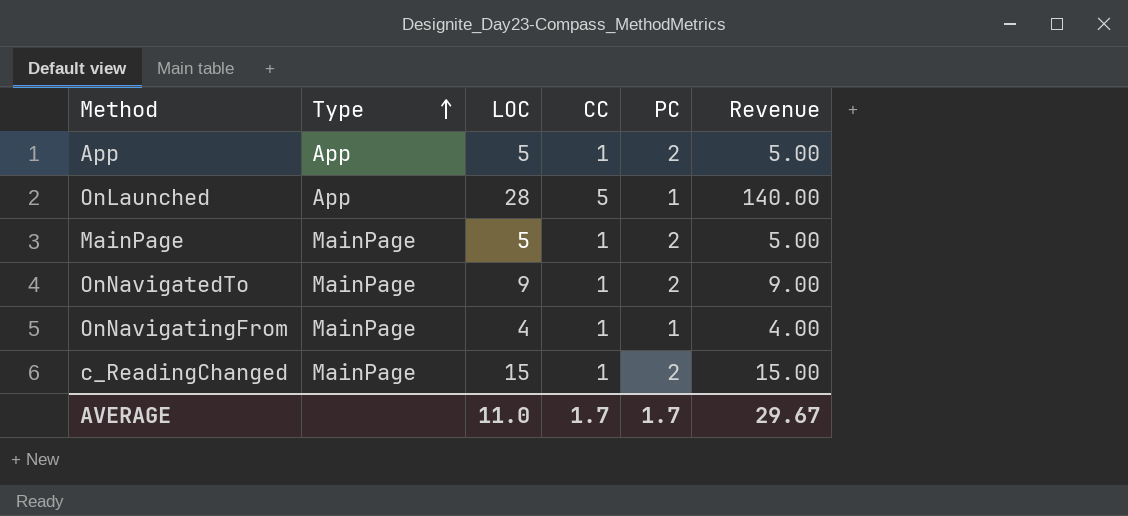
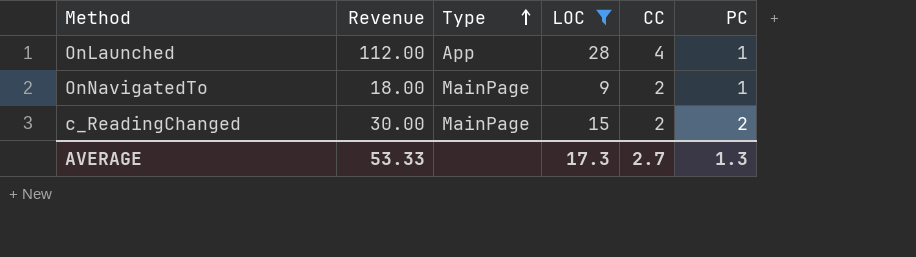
filter: none -> LOC >= 9
column Revenue | position: 6 -> 2
OnLaunched | Revenue: 140.00 -> 112.00
OnLaunched | CC: 5 -> 4
OnNavigatedTo | Revenue: 9.00 -> 18.00
OnNavigatedTo | CC: 1 -> 2
OnNavigatedTo | PC: 2 -> 1
c_ReadingChanged | Revenue: 15.00 -> 30.00
c_ReadingChanged | CC: 1 -> 2
AVERAGE | Revenue: 29.67 -> 53.33
AVERAGE | LOC: 11.0 -> 17.3
AVERAGE | CC: 1.7 -> 2.7
AVERAGE | PC: 1.7 -> 1.3

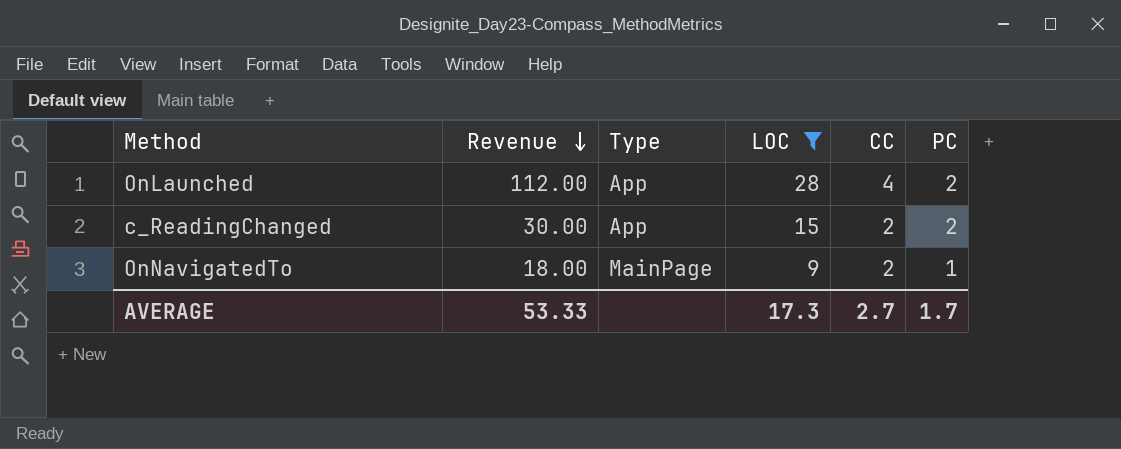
row order: Type ascending -> Revenue descending
OnLaunched | PC: 1 -> 2
c_ReadingChanged | Type: MainPage -> App
AVERAGE | PC: 1.3 -> 1.7

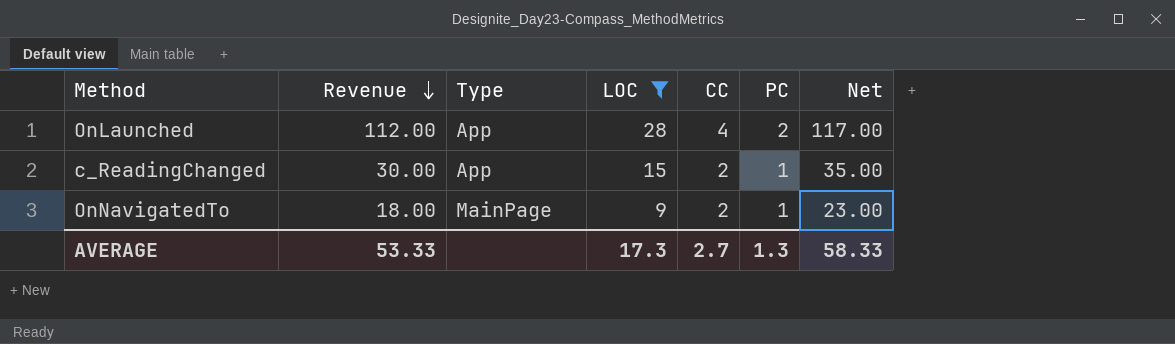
column Net | formula: none -> [Revenue] + 5
c_ReadingChanged | PC: 2 -> 1
AVERAGE | PC: 1.7 -> 1.3

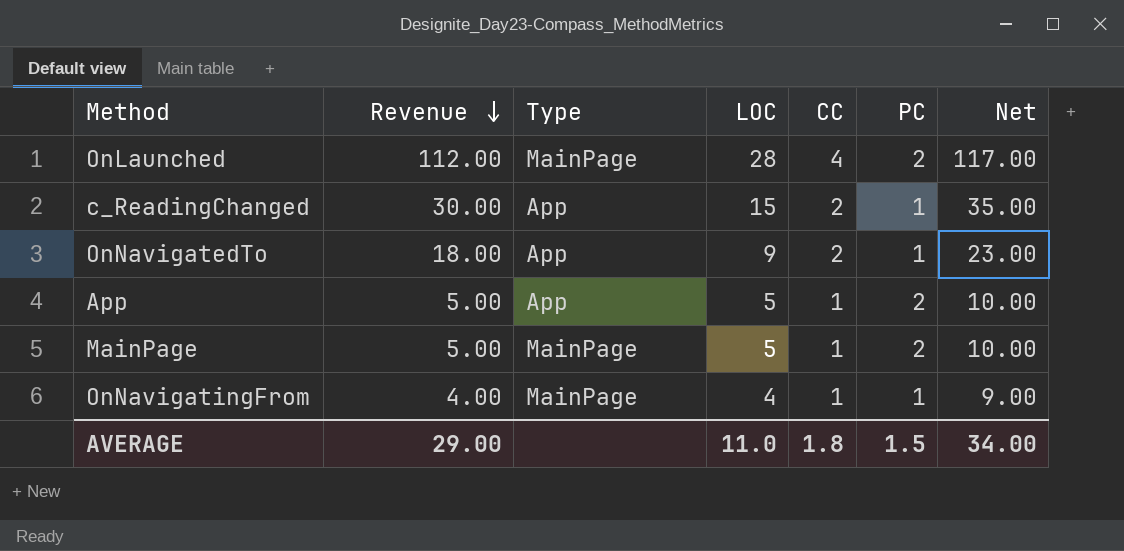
filter: LOC >= 9 -> none
OnLaunched | Type: App -> MainPage
OnNavigatedTo | Type: MainPage -> App
AVERAGE | Revenue: 53.33 -> 29.00
AVERAGE | LOC: 17.3 -> 11.0
AVERAGE | CC: 2.7 -> 1.8
AVERAGE | PC: 1.3 -> 1.5
AVERAGE | Net: 58.33 -> 34.00

